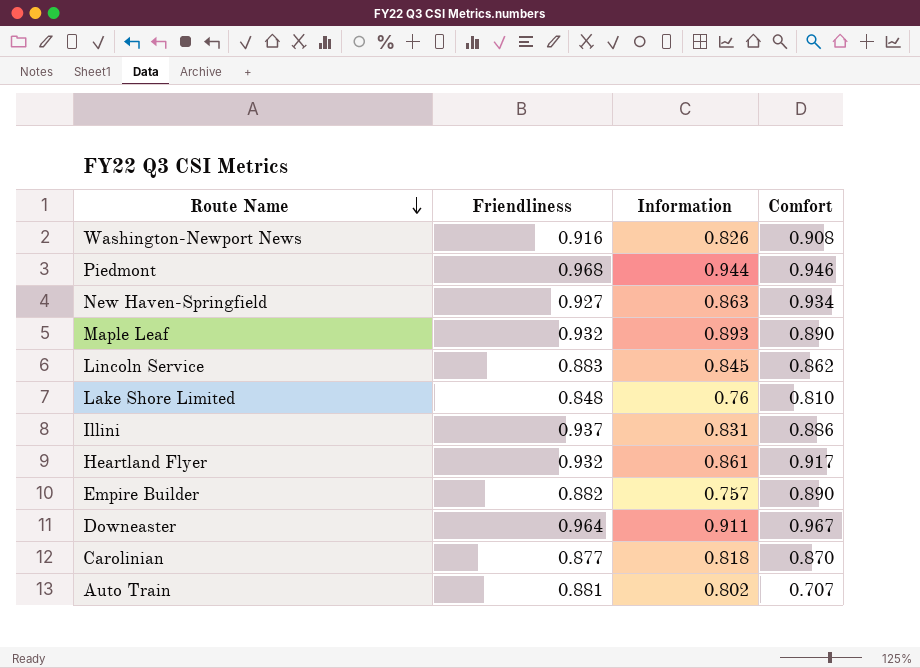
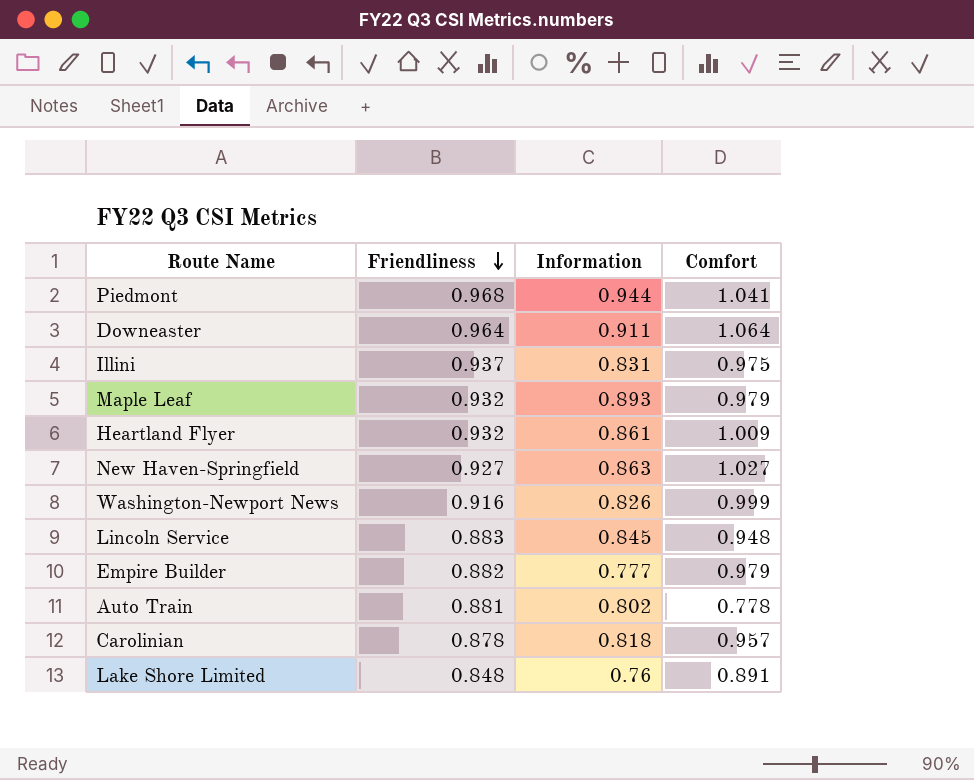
row order: Route Name descending -> Friendliness descending
Piedmont | Comfort: 0.946 -> 1.041
Downeaster | Comfort: 0.967 -> 1.064
Illini | Comfort: 0.886 -> 0.975
Maple Leaf | Comfort: 0.890 -> 0.979
Heartland Flyer | Comfort: 0.917 -> 1.009
New Haven-Springfield | Comfort: 0.934 -> 1.027
Washington-Newport News | Comfort: 0.908 -> 0.999
Lincoln Service | Comfort: 0.862 -> 0.948
Empire Builder | Information: 0.757 -> 0.777
Empire Builder | Comfort: 0.890 -> 0.979
Auto Train | Comfort: 0.707 -> 0.778
Carolinian | Friendliness: 0.877 -> 0.878
Carolinian | Comfort: 0.870 -> 0.957
Lake Shore Limited | Comfort: 0.810 -> 0.891

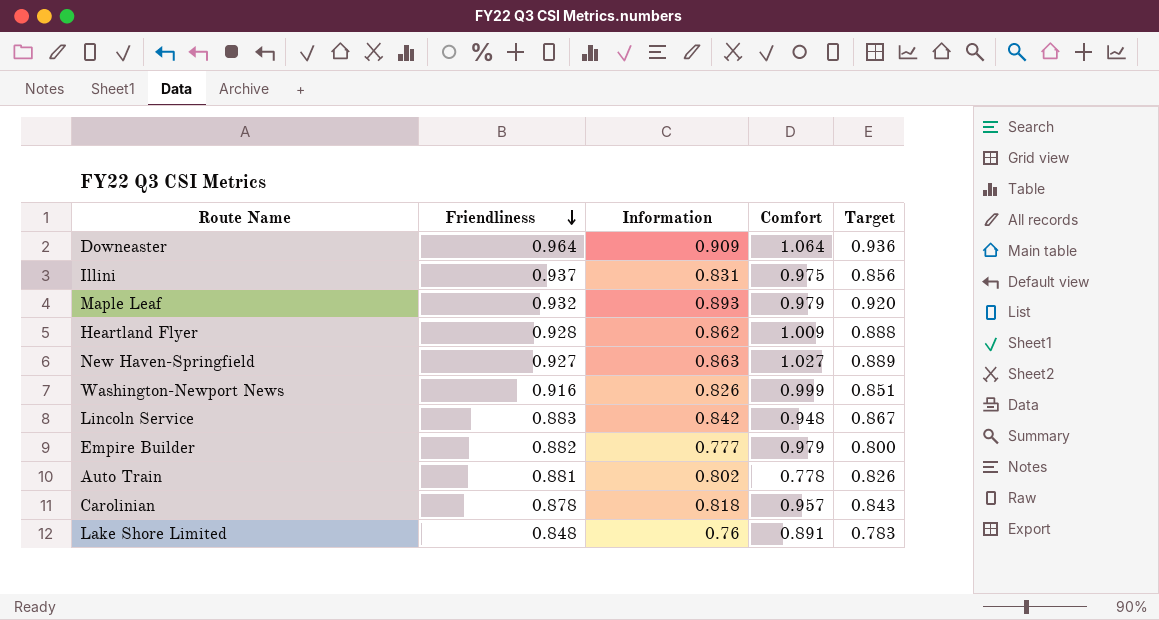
column Target | formula: none -> [Information] * 1.03
row Piedmont: 0.968 | 0.944 | 1.041 -> none
Downeaster | Information: 0.911 -> 0.909
Heartland Flyer | Friendliness: 0.932 -> 0.928
Heartland Flyer | Information: 0.861 -> 0.862
Lincoln Service | Information: 0.845 -> 0.842

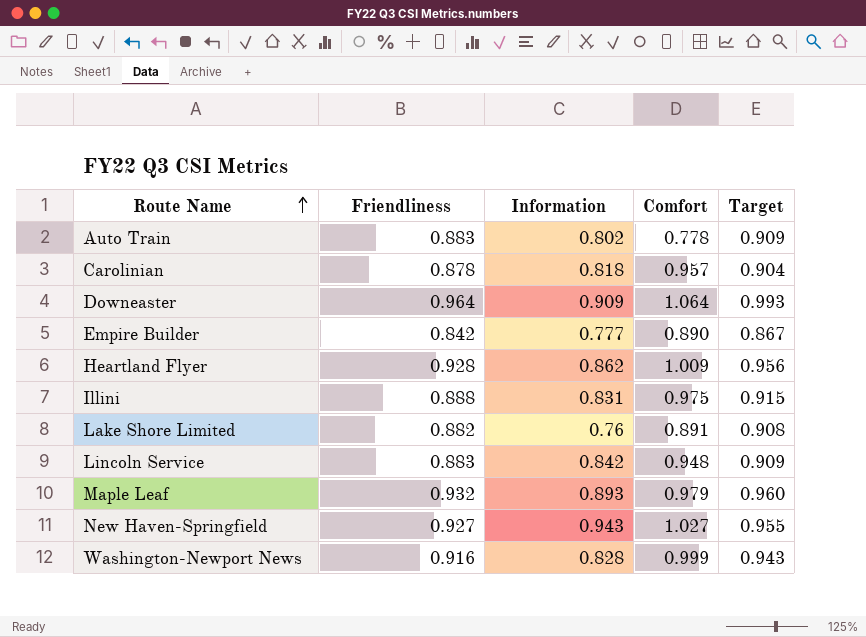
row order: Friendliness descending -> Route Name ascending
column Target | formula: [Information] * 1.03 -> [Friendliness] * 1.03
Auto Train | Friendliness: 0.881 -> 0.883
Empire Builder | Friendliness: 0.882 -> 0.842
Empire Builder | Comfort: 0.979 -> 0.890
Illini | Friendliness: 0.937 -> 0.888
Lake Shore Limited | Friendliness: 0.848 -> 0.882
New Haven-Springfield | Information: 0.863 -> 0.943
Washington-Newport News | Information: 0.826 -> 0.828

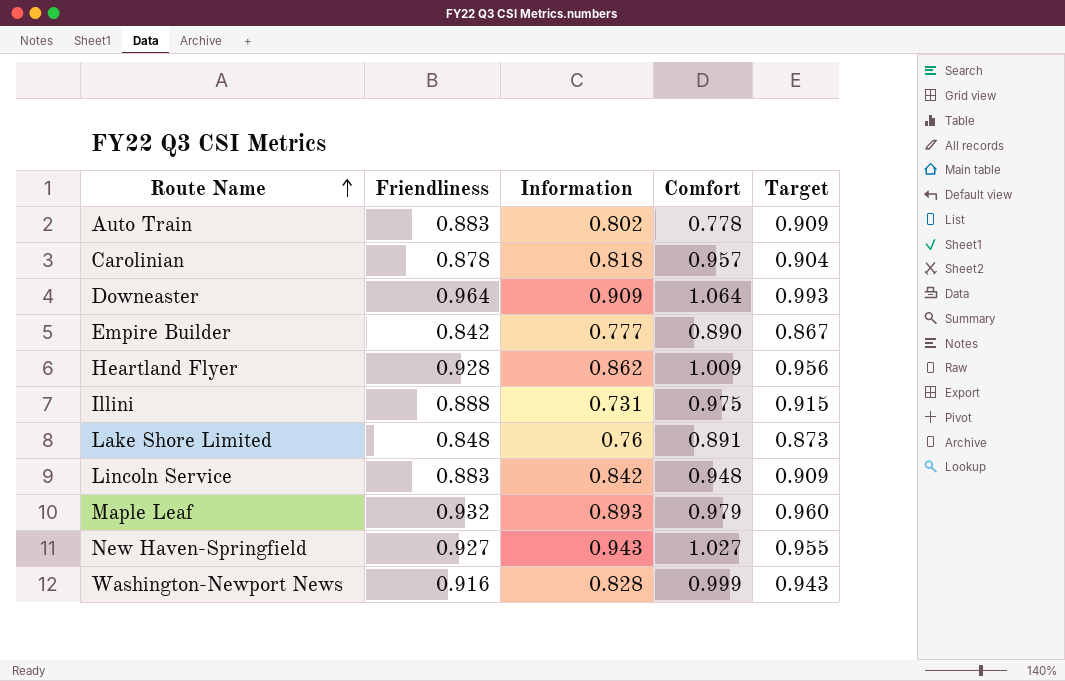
Illini | Information: 0.831 -> 0.731
Lake Shore Limited | Friendliness: 0.882 -> 0.848
Lake Shore Limited | Target: 0.908 -> 0.873

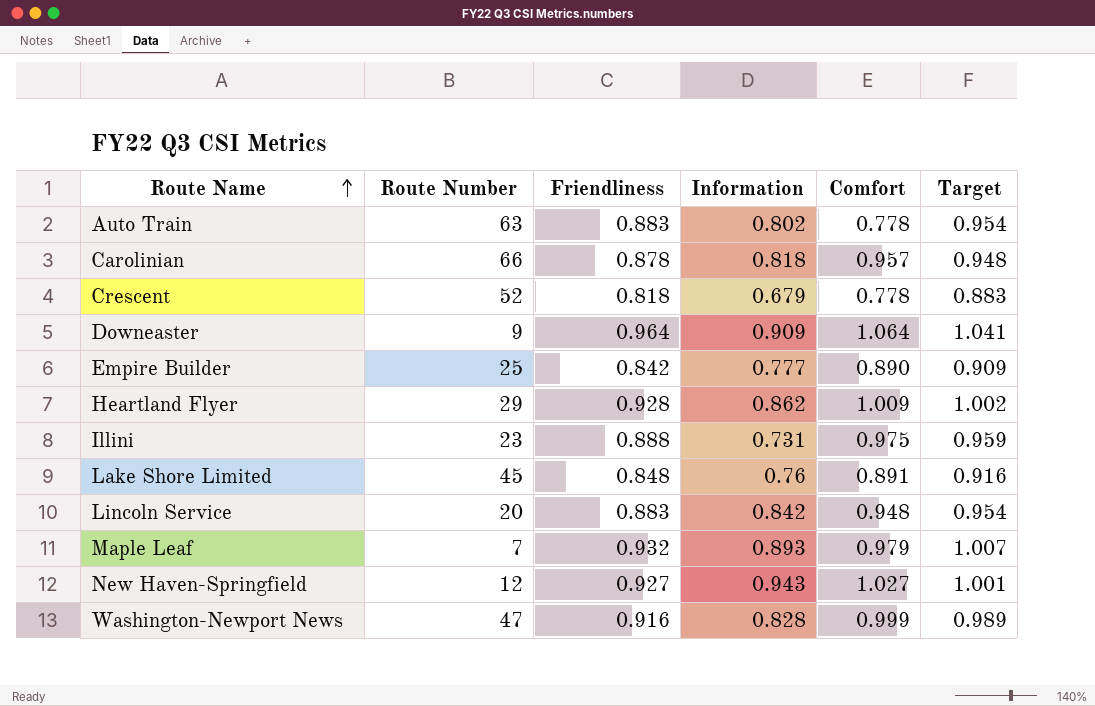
column Route Number | position: none -> 2
column Target | formula: [Friendliness] * 1.03 -> [Friendliness] * 1.08
row Crescent: none -> 52 | 0.818 | 0.679 | 0.778 | 0.883

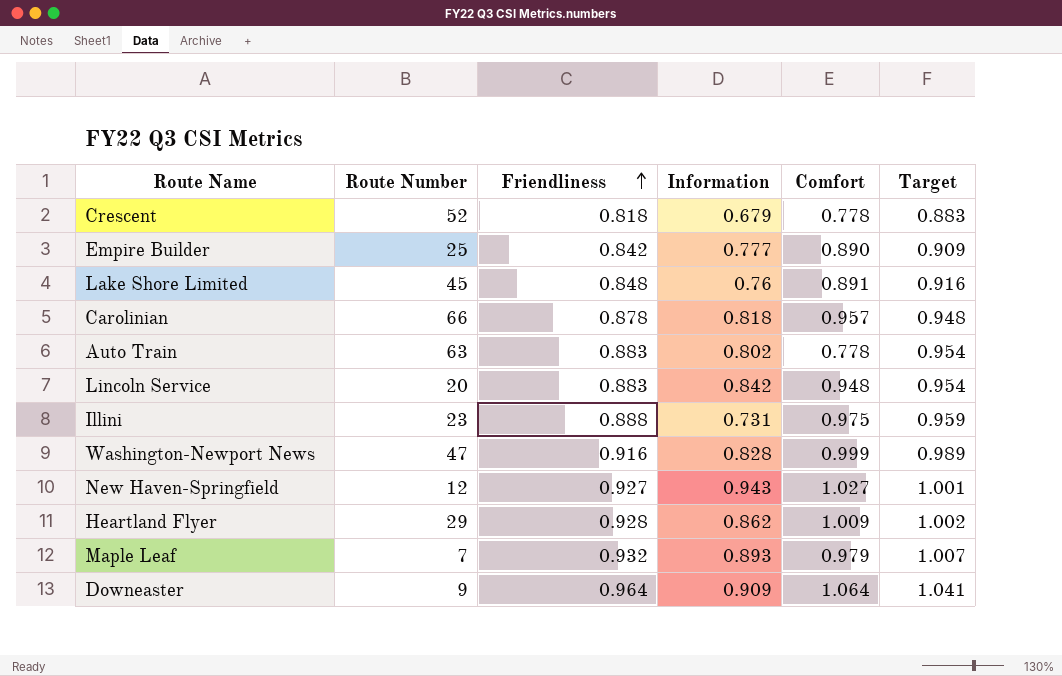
row order: Route Name ascending -> Friendliness ascending

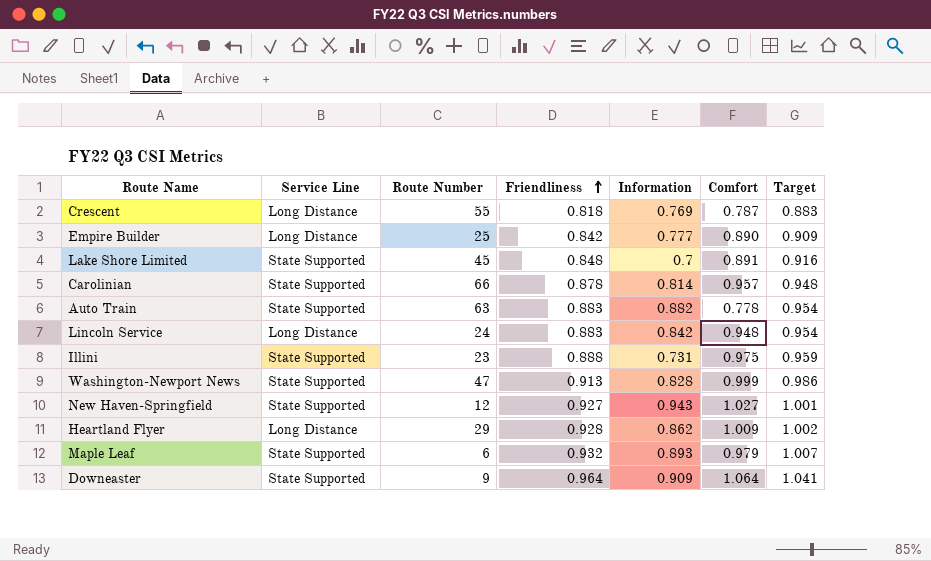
column Service Line | position: none -> 2
Crescent | Route Number: 52 -> 55
Crescent | Information: 0.679 -> 0.769
Crescent | Comfort: 0.778 -> 0.787
Lake Shore Limited | Information: 0.76 -> 0.7
Carolinian | Information: 0.818 -> 0.814
Auto Train | Information: 0.802 -> 0.882
Lincoln Service | Route Number: 20 -> 24
Washington-Newport News | Friendliness: 0.916 -> 0.913
Washington-Newport News | Target: 0.989 -> 0.986
Maple Leaf | Route Number: 7 -> 6

